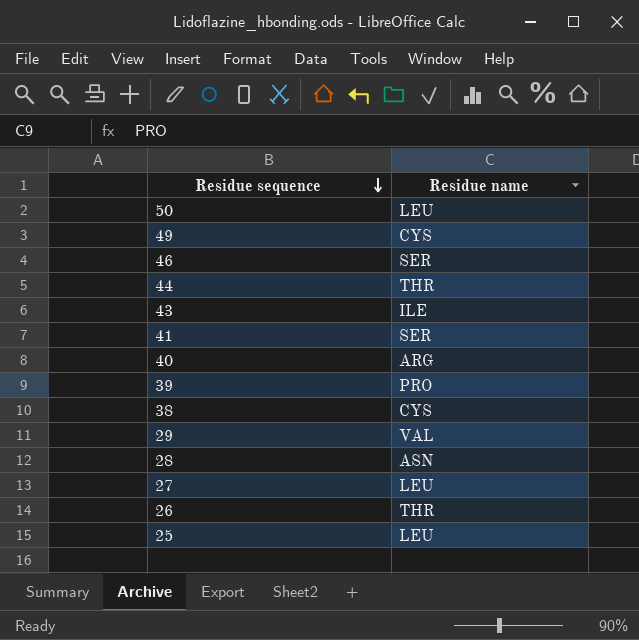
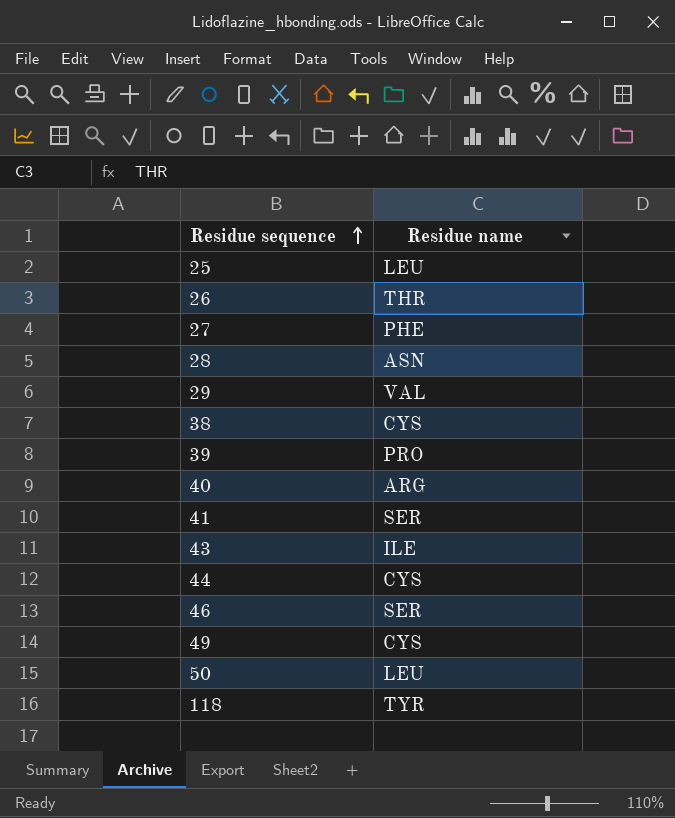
row order: Residue sequence descending -> Residue sequence ascending
27 | Residue name: LEU -> PHE
44 | Residue name: THR -> CYS
row 118: none -> TYR

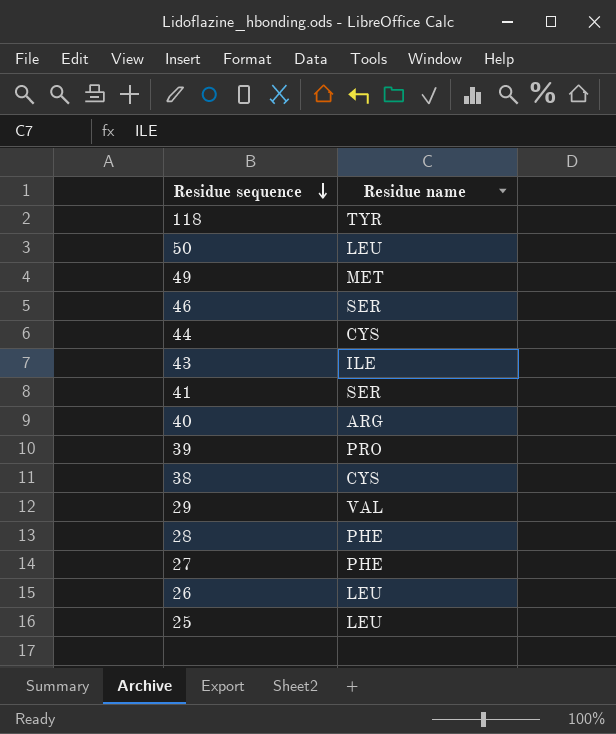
row order: Residue sequence ascending -> Residue sequence descending
49 | Residue name: CYS -> MET
28 | Residue name: ASN -> PHE
26 | Residue name: THR -> LEU

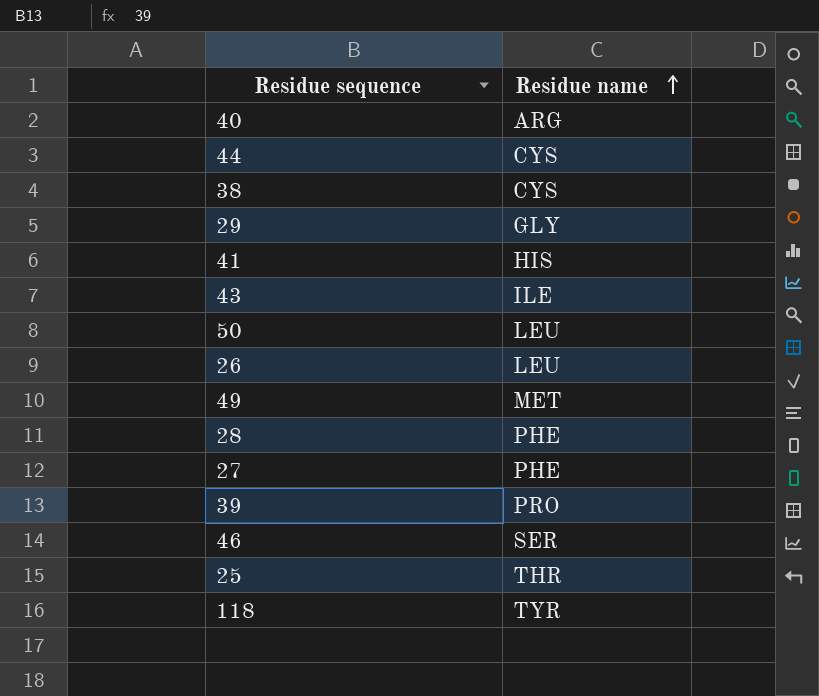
row order: Residue sequence descending -> Residue name ascending
29 | Residue name: VAL -> GLY
41 | Residue name: SER -> HIS
25 | Residue name: LEU -> THR

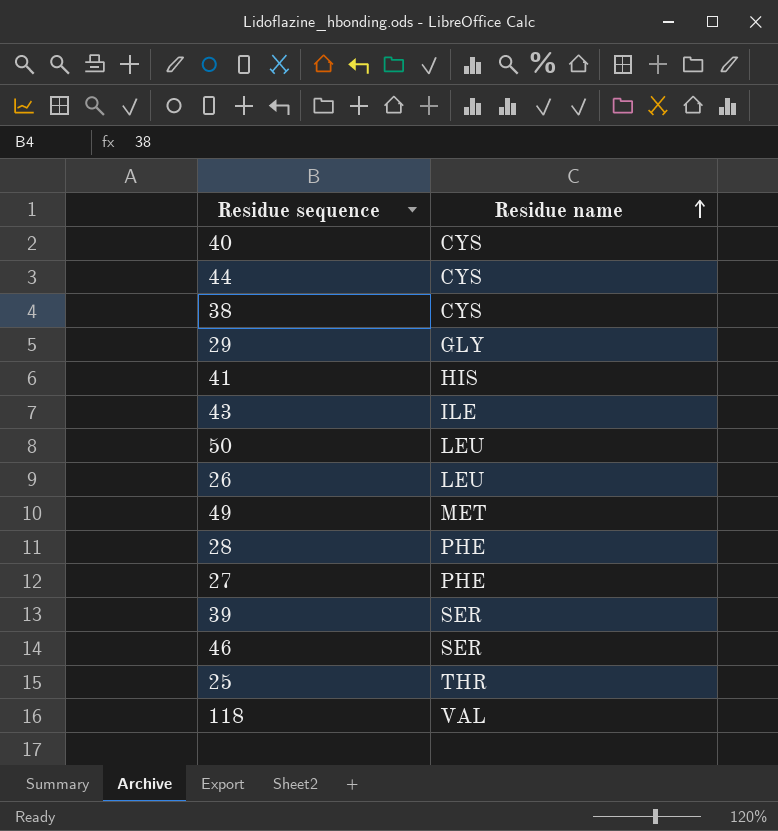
40 | Residue name: ARG -> CYS
39 | Residue name: PRO -> SER
118 | Residue name: TYR -> VAL

